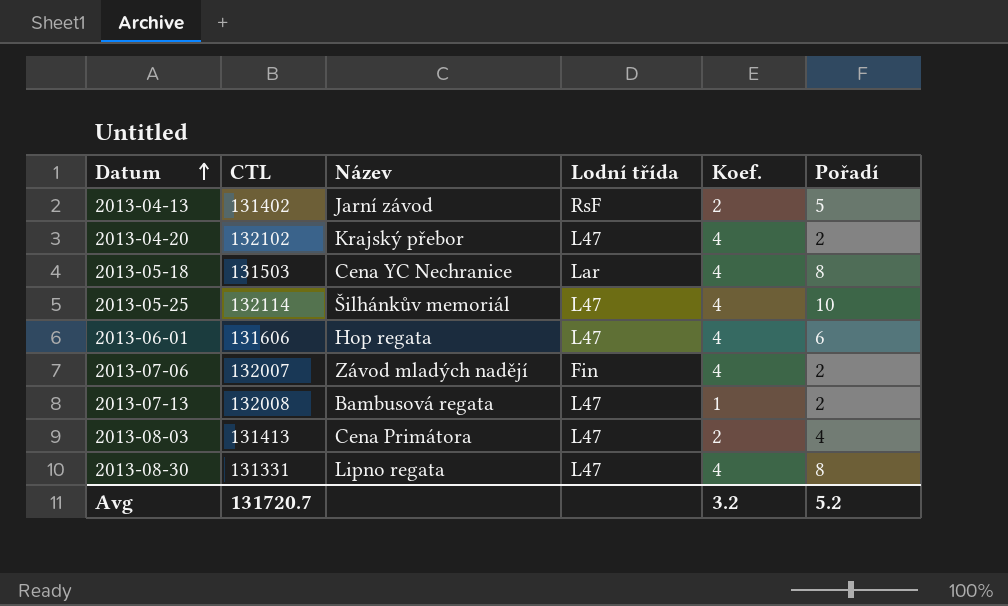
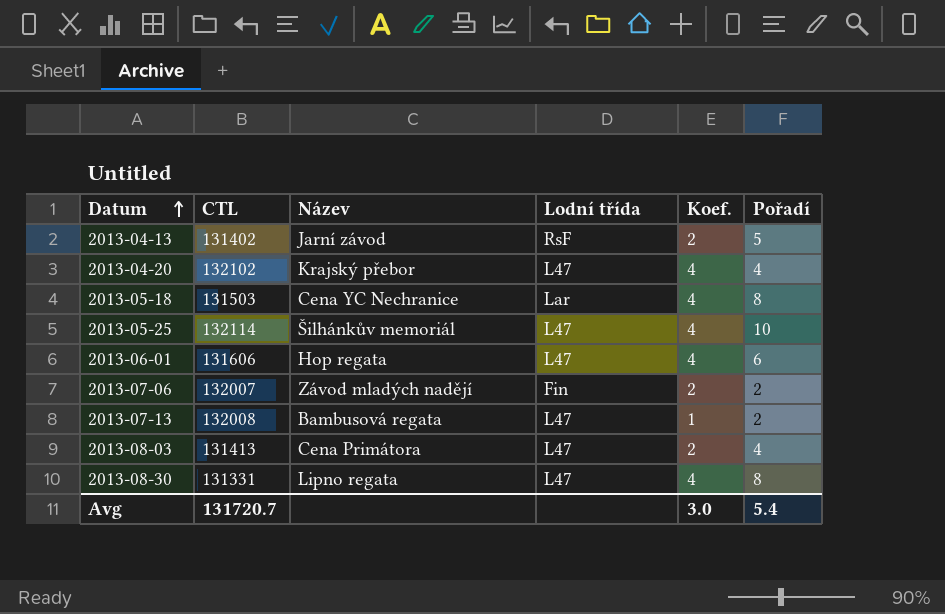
2013-04-20 | Pořadí: 2 -> 4
2013-07-06 | Koef.: 4 -> 2
Avg | Koef.: 3.2 -> 3.0
Avg | Pořadí: 5.2 -> 5.4

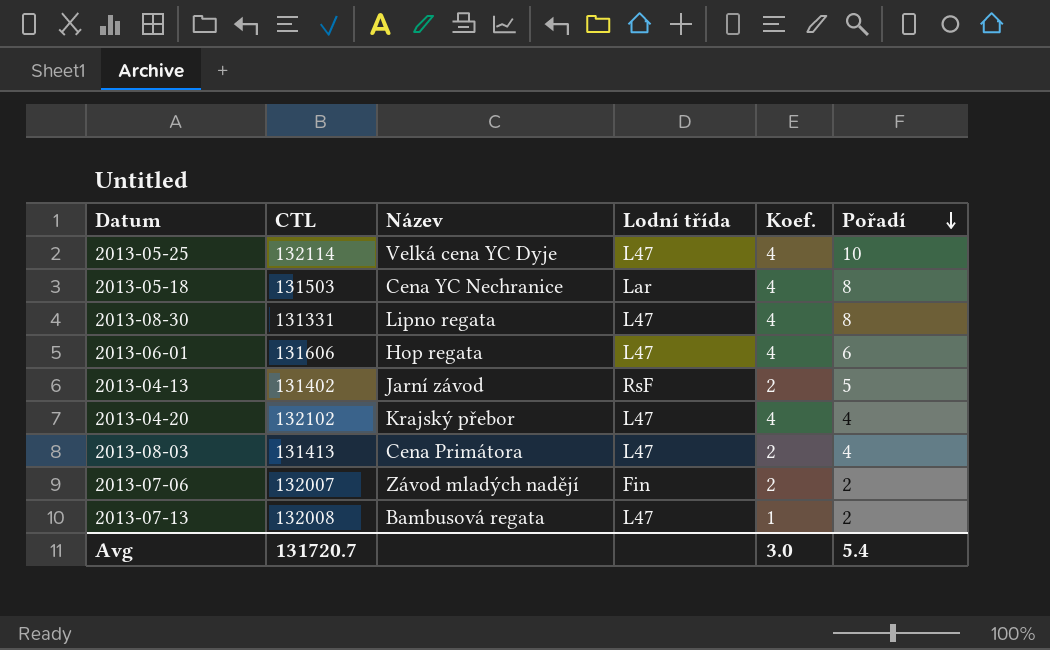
row order: Datum ascending -> Pořadí descending
2013-05-25 | Název: Šilhánkův memoriál -> Velká cena YC Dyje

